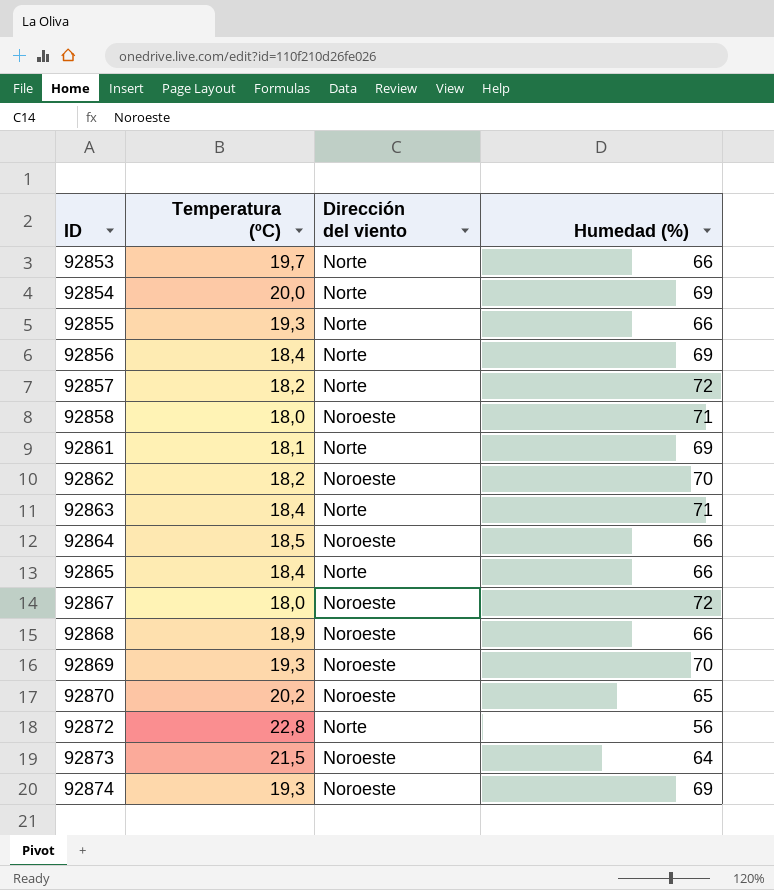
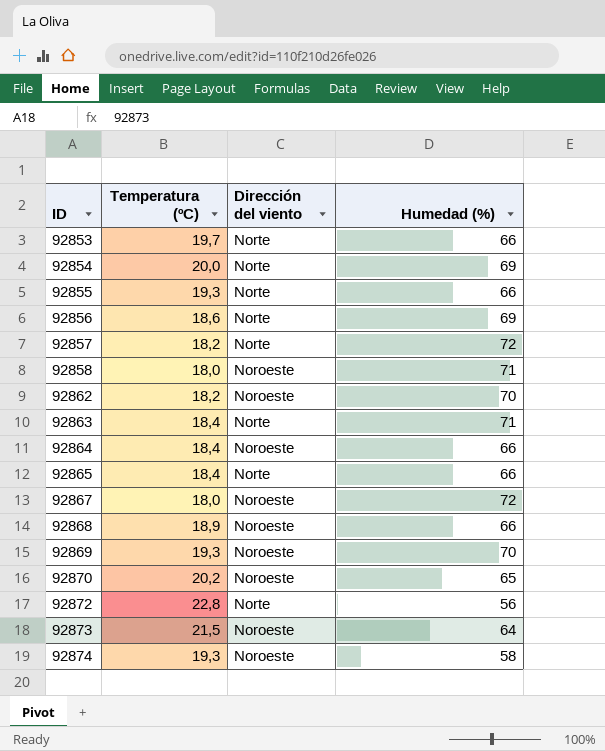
row 92861: 18,1 | Norte | 69 -> none
92856 | Temperatura (ºC): 18,4 -> 18,6
92864 | Temperatura (ºC): 18,5 -> 18,4
92874 | Humedad (%): 69 -> 58

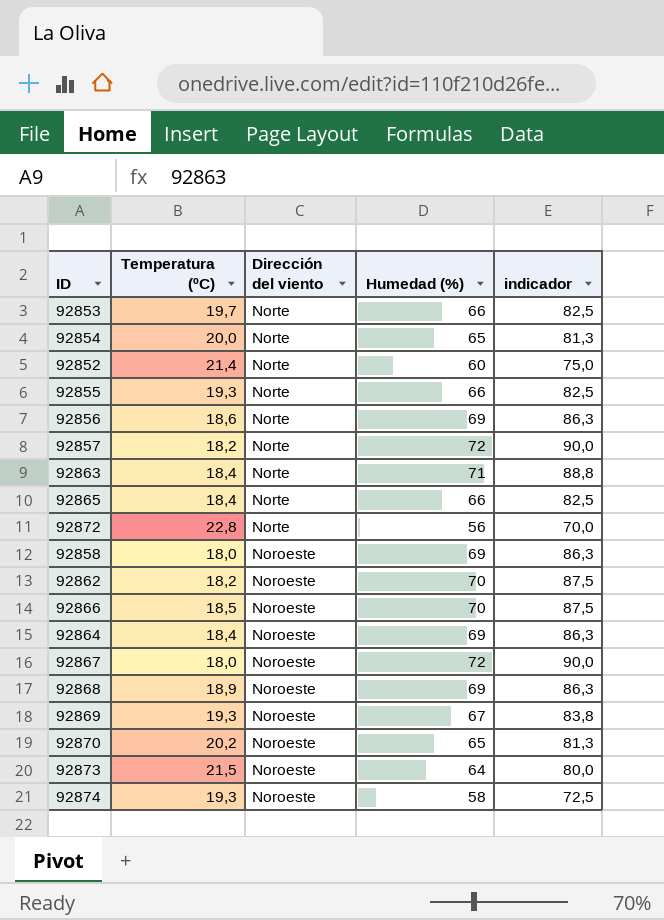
row order: ID ascending -> Dirección del viento descending
column indicador | formula: none -> [Humedad (%)] * 1,25
92854 | Humedad (%): 69 -> 65
row 92852: none -> 21,4 | Norte | 60 | 75,0
92858 | Humedad (%): 71 -> 69
row 92866: none -> 18,5 | Noroeste | 70 | 87,5
92864 | Humedad (%): 66 -> 69
92868 | Humedad (%): 66 -> 69
92869 | Humedad (%): 70 -> 67

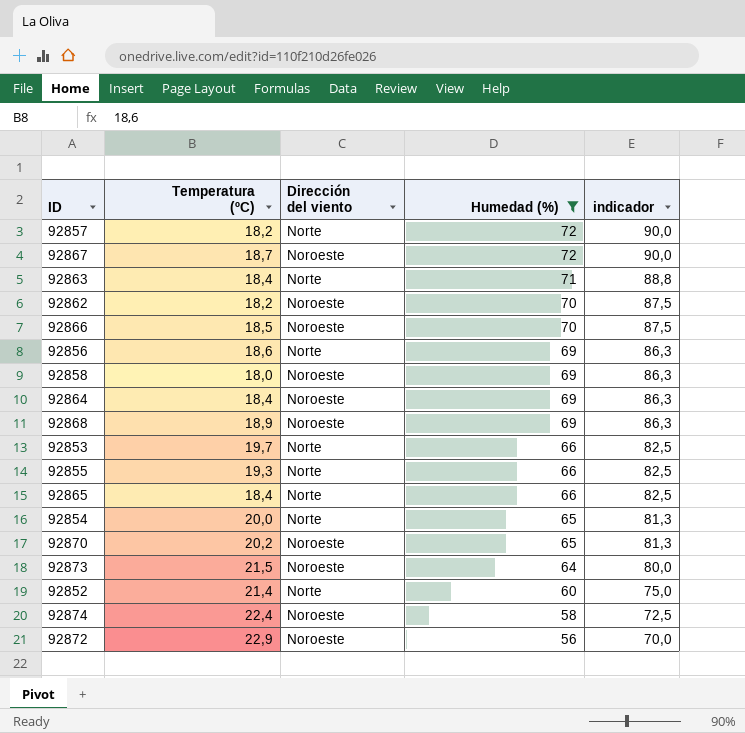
filter: none -> Humedad (%) != 67
row order: Dirección del viento descending -> Humedad (%) descending
92867 | Temperatura (ºC): 18,0 -> 18,7
92874 | Temperatura (ºC): 19,3 -> 22,4
92872 | Temperatura (ºC): 22,8 -> 22,9
92872 | Dirección del viento: Norte -> Noroeste

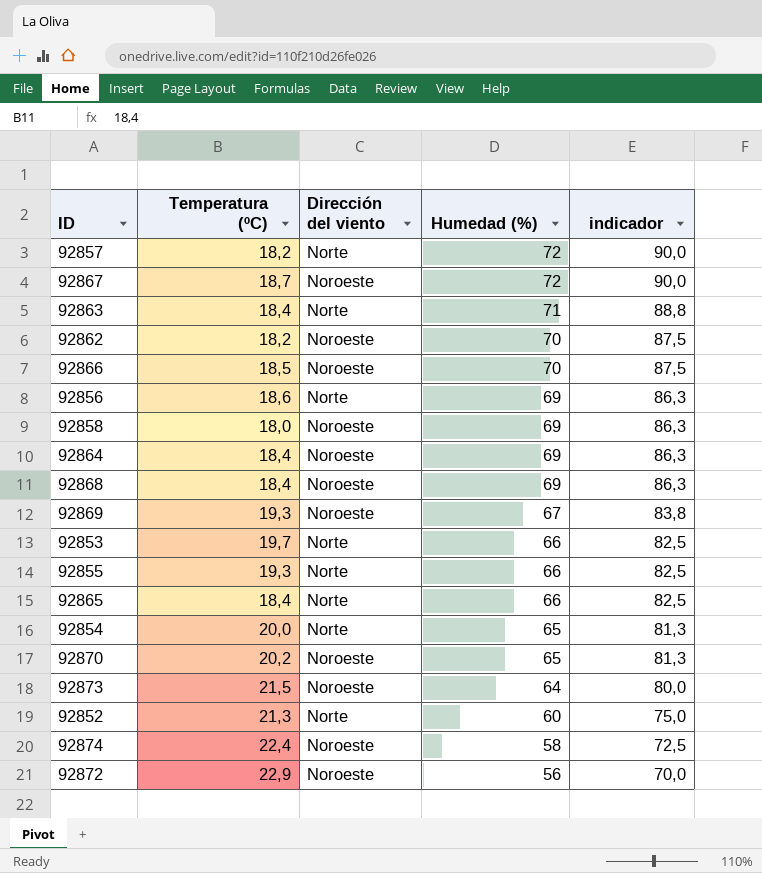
filter: Humedad (%) != 67 -> none
92868 | Temperatura (ºC): 18,9 -> 18,4
92852 | Temperatura (ºC): 21,4 -> 21,3

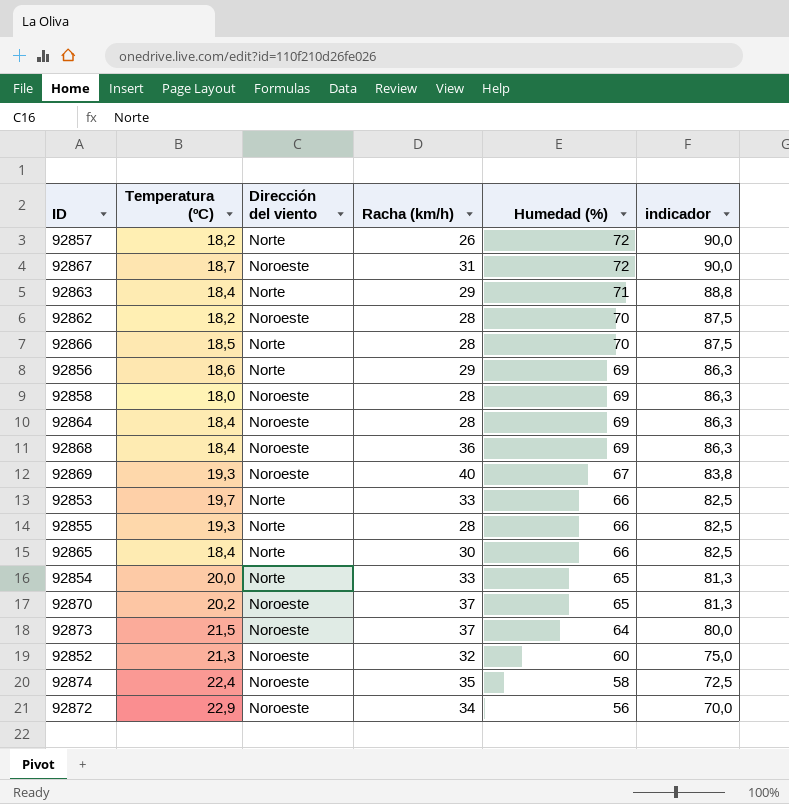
column Racha (km/h) | position: none -> 4
92866 | Dirección del viento: Noroeste -> Norte
92852 | Dirección del viento: Norte -> Noroeste

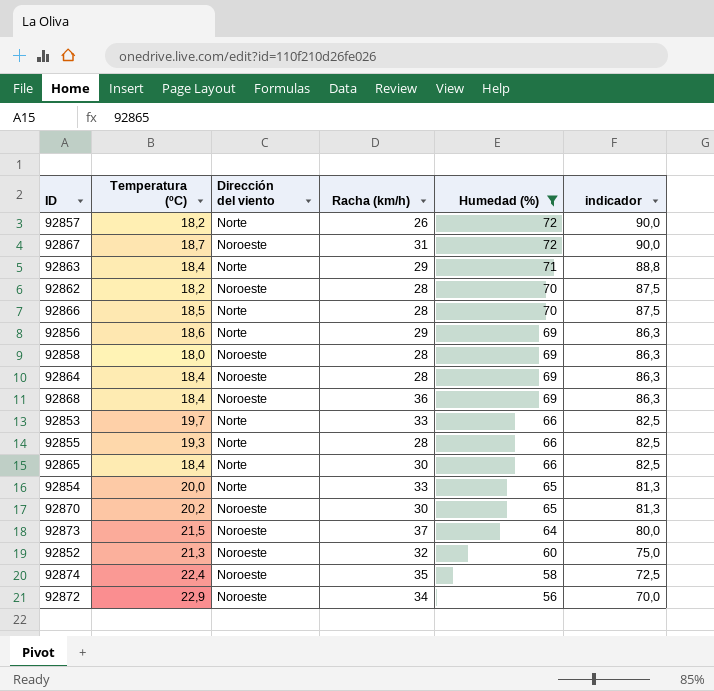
filter: none -> Humedad (%) != 67
92870 | Racha (km/h): 37 -> 30

